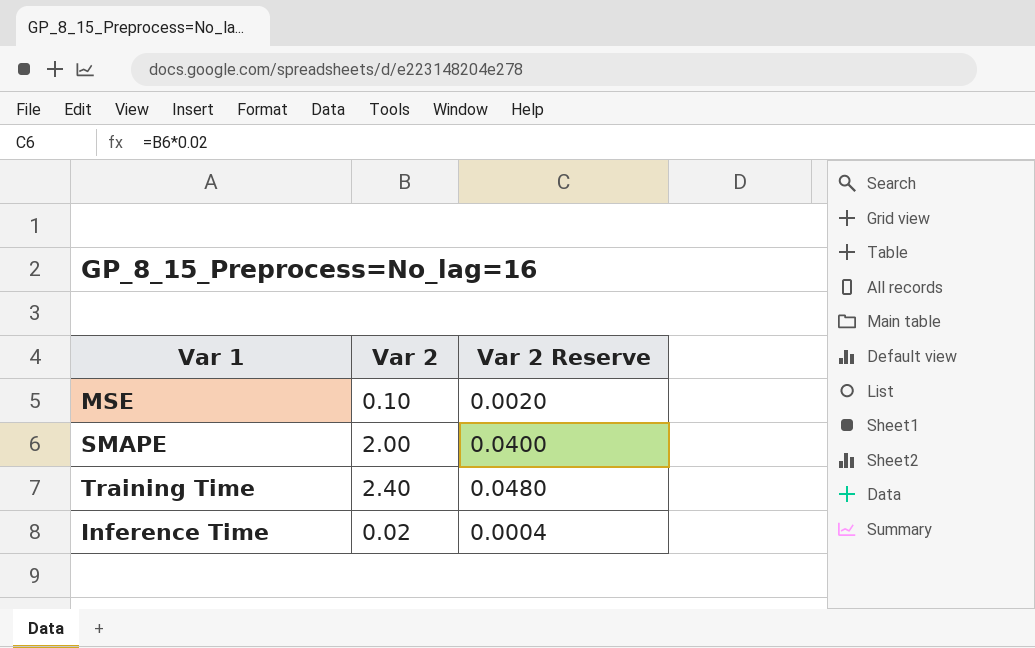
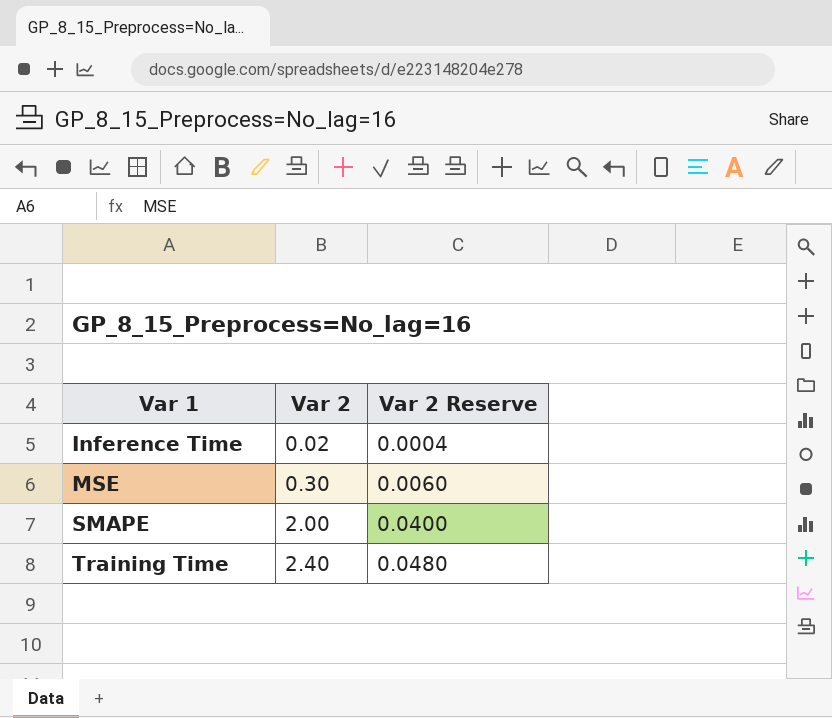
row order: none -> Var 1 ascending
MSE | Var 2: 0.10 -> 0.30
MSE | Var 2 Reserve: 0.0020 -> 0.0060

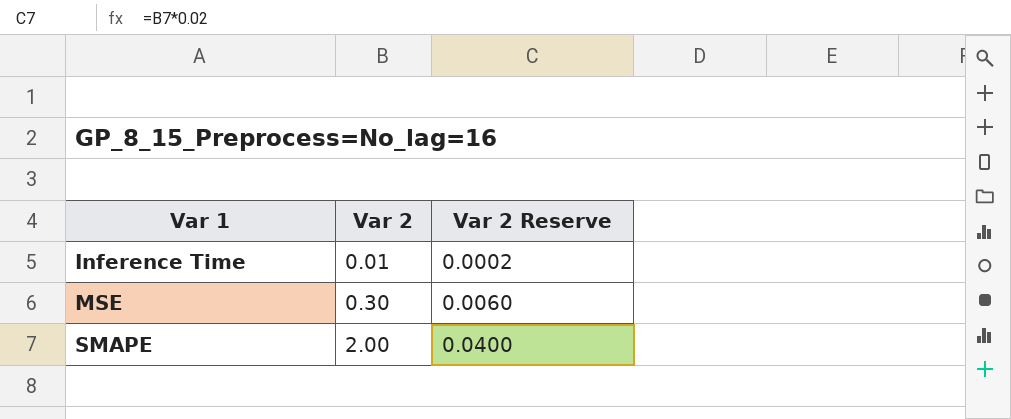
row Training Time: 2.40 | 0.0480 -> none
Inference Time | Var 2: 0.02 -> 0.01
Inference Time | Var 2 Reserve: 0.0004 -> 0.0002

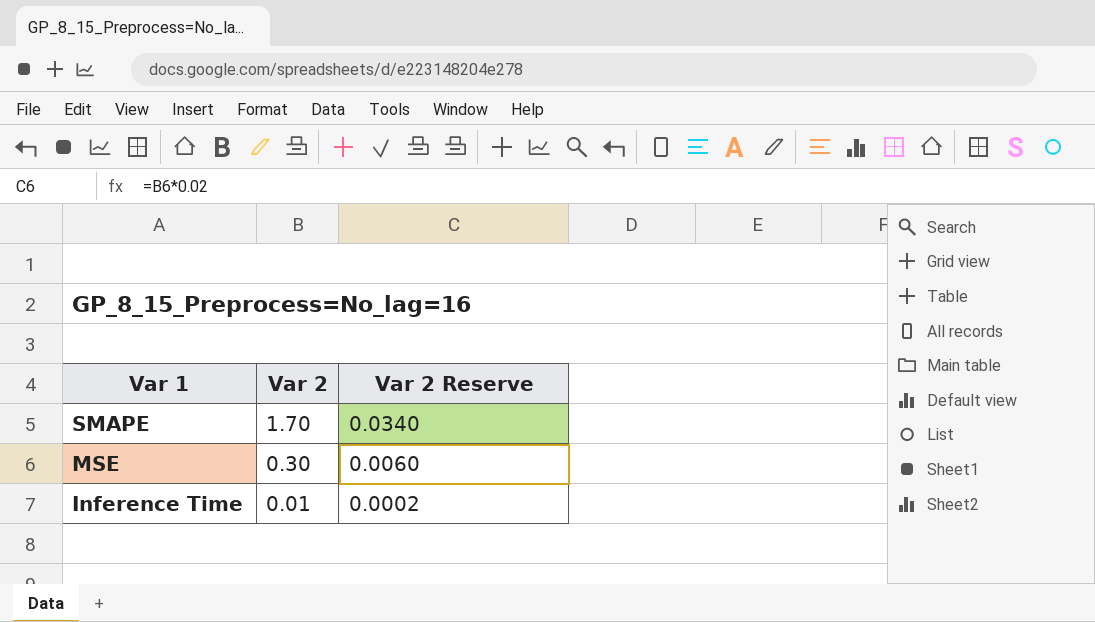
row order: Var 1 ascending -> Var 1 descending
SMAPE | Var 2: 2.00 -> 1.70
SMAPE | Var 2 Reserve: 0.0400 -> 0.0340

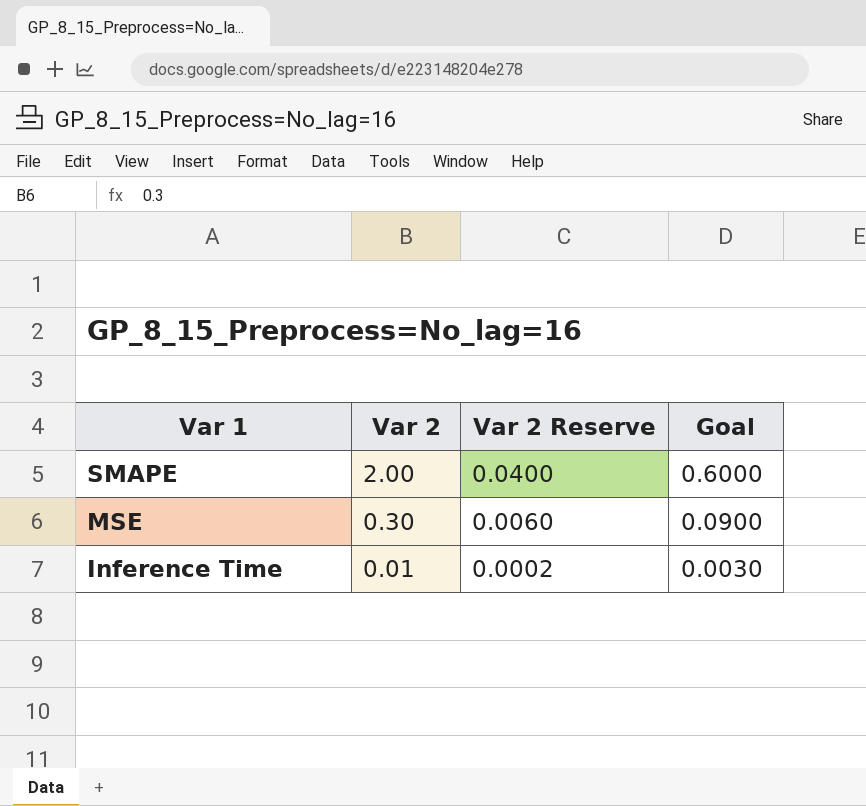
column Goal | formula: none -> [Var 2] * 0.3
SMAPE | Var 2: 1.70 -> 2.00
SMAPE | Var 2 Reserve: 0.0340 -> 0.0400

